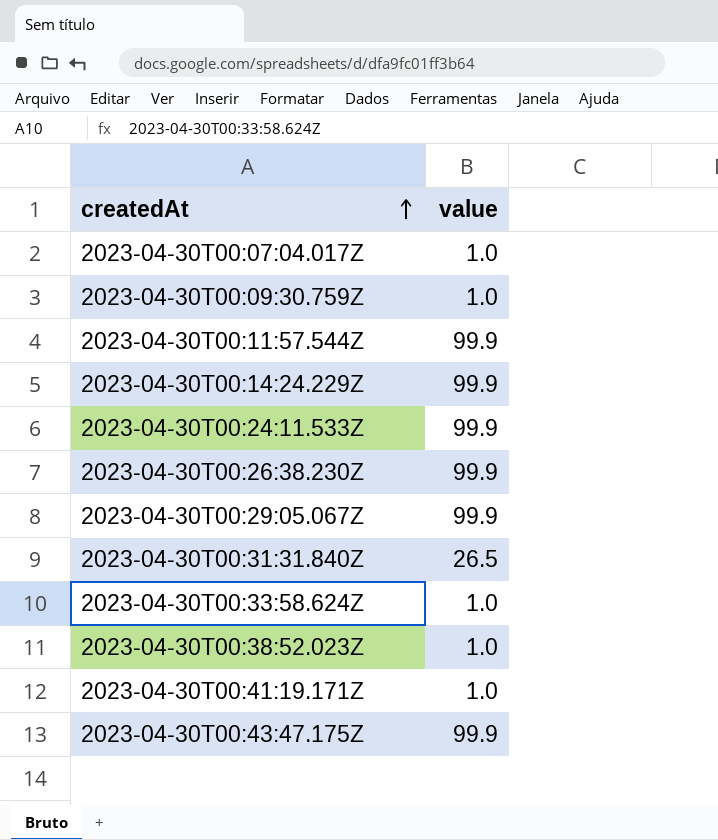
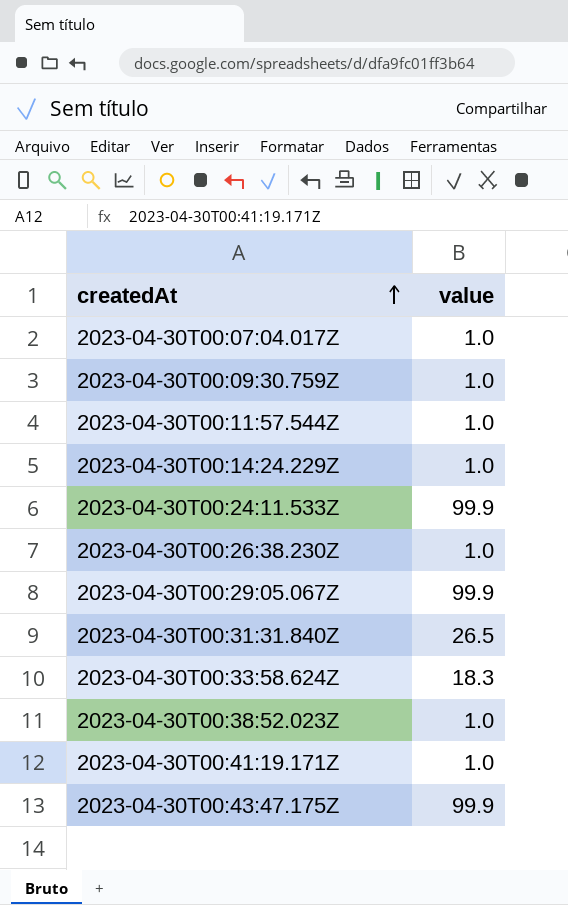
2023-04-30T00:11:57.544Z | value: 99.9 -> 1.0
2023-04-30T00:14:24.229Z | value: 99.9 -> 1.0
2023-04-30T00:26:38.230Z | value: 99.9 -> 1.0
2023-04-30T00:33:58.624Z | value: 1.0 -> 18.3

